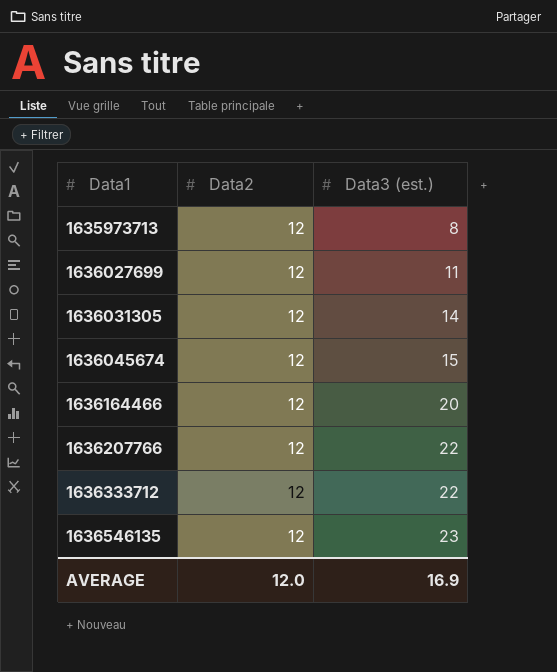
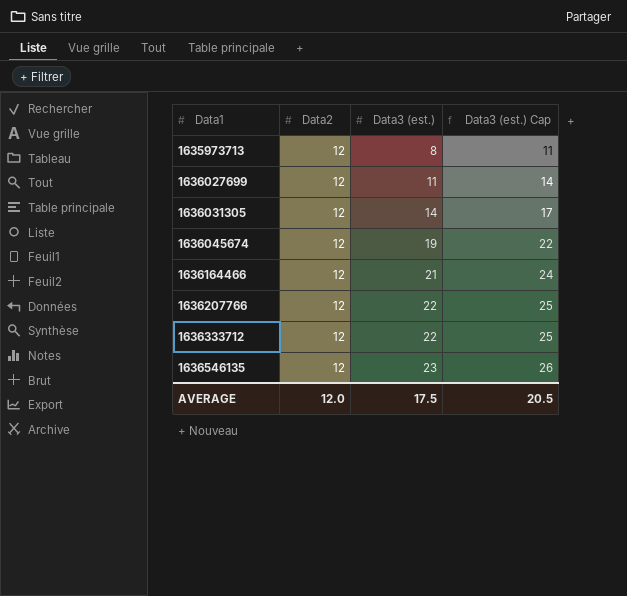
column Data3 (est.) Cap | formula: none -> [Data3 (est.)] + 3
1636045674 | Data3 (est.): 15 -> 19
1636164466 | Data3 (est.): 20 -> 21
AVERAGE | Data3 (est.): 16.9 -> 17.5

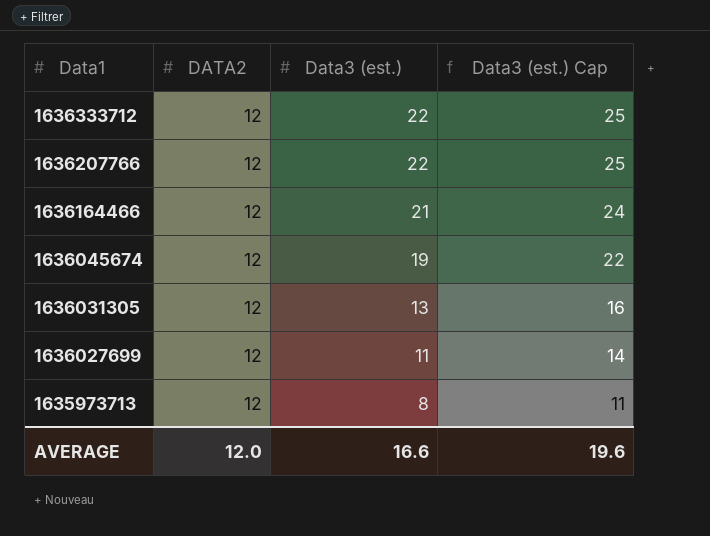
row order: Data1 ascending -> Data1 descending
column name: Data2 -> DATA2
row 1636546135: 12 | 23 | 26 -> none
1636031305 | Data3 (est.): 14 -> 13
1636031305 | Data3 (est.) Cap: 17 -> 16
AVERAGE | Data3 (est.): 17.5 -> 16.6
AVERAGE | Data3 (est.) Cap: 20.5 -> 19.6

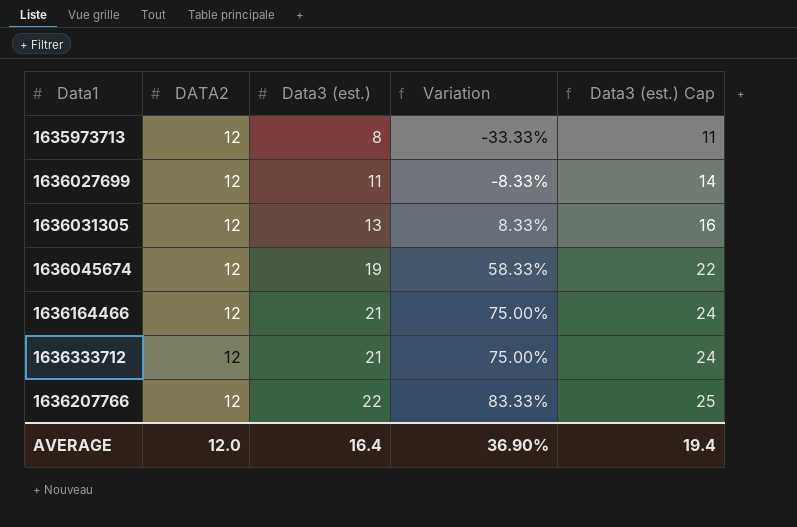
row order: Data1 descending -> Data3 (est.) ascending
column Variation | formula: none -> ([Data3 (est.)] - [DATA2]) / [DATA2]
1636333712 | Data3 (est.): 22 -> 21
1636333712 | Data3 (est.) Cap: 25 -> 24
AVERAGE | Data3 (est.): 16.6 -> 16.4
AVERAGE | Data3 (est.) Cap: 19.6 -> 19.4

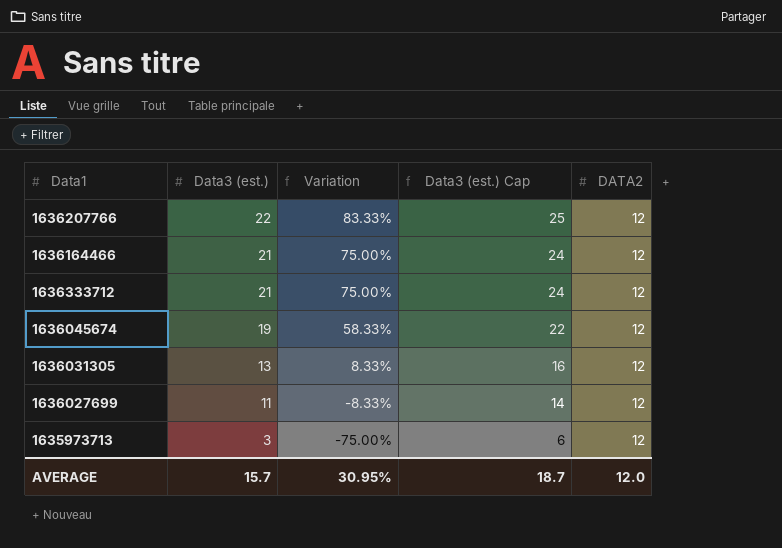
row order: Data3 (est.) ascending -> Data3 (est.) descending
column DATA2 | position: 2 -> 5
1635973713 | Data3 (est.): 8 -> 3
1635973713 | Variation: -33.33% -> -75.00%
1635973713 | Data3 (est.) Cap: 11 -> 6
AVERAGE | Data3 (est.): 16.4 -> 15.7
AVERAGE | Variation: 36.90% -> 30.95%
AVERAGE | Data3 (est.) Cap: 19.4 -> 18.7

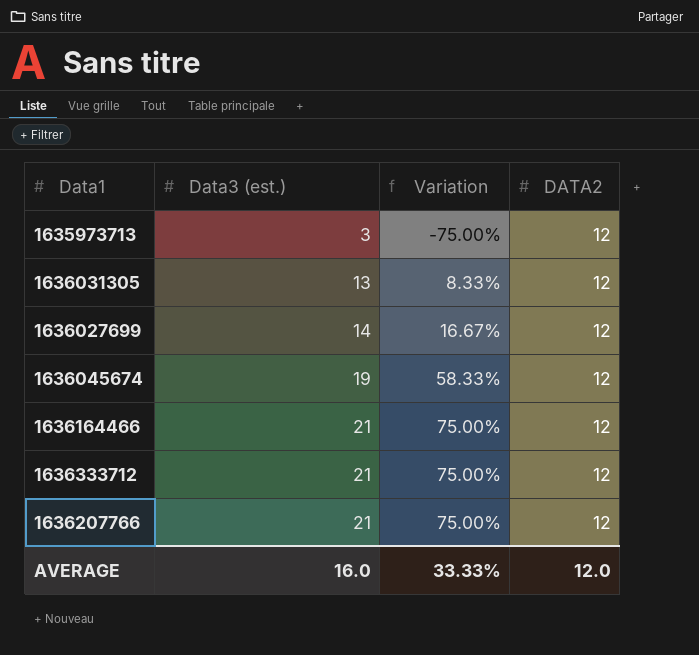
row order: Data3 (est.) descending -> Data3 (est.) ascending
column Data3 (est.) Cap | formula: [Data3 (est.)] + 3 -> none
1636027699 | Data3 (est.): 11 -> 14
1636027699 | Variation: -8.33% -> 16.67%
1636207766 | Data3 (est.): 22 -> 21
1636207766 | Variation: 83.33% -> 75.00%
AVERAGE | Data3 (est.): 15.7 -> 16.0
AVERAGE | Variation: 30.95% -> 33.33%

